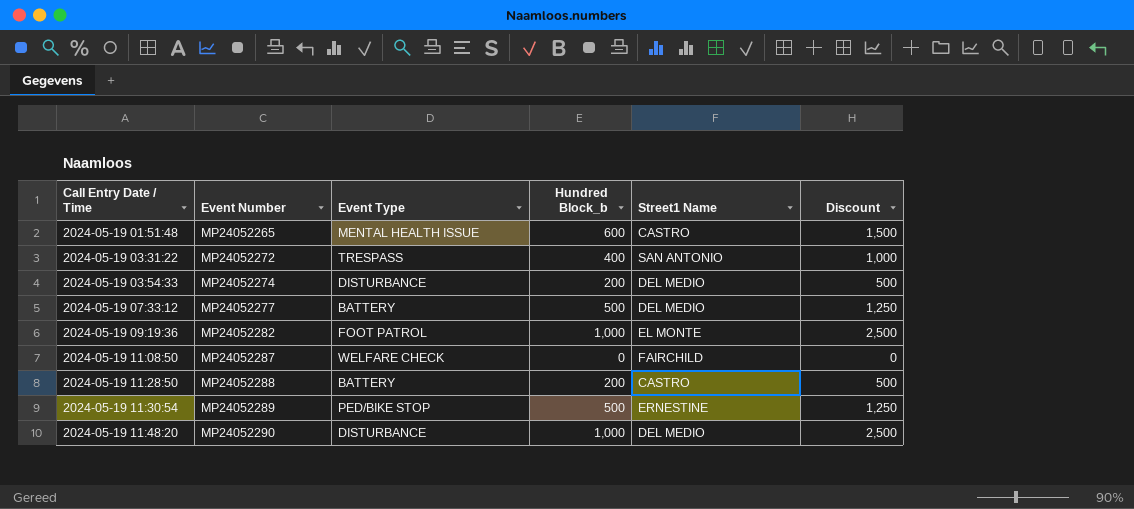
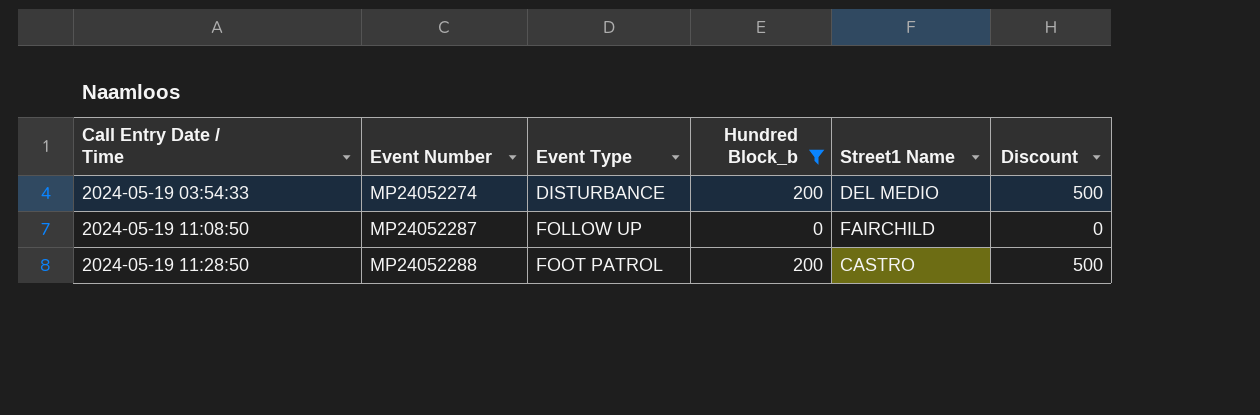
filter: none -> Hundred Block_b <= 200
2024-05-19 11:08:50 | Event Type: WELFARE CHECK -> FOLLOW UP
2024-05-19 11:28:50 | Event Type: BATTERY -> FOOT PATROL

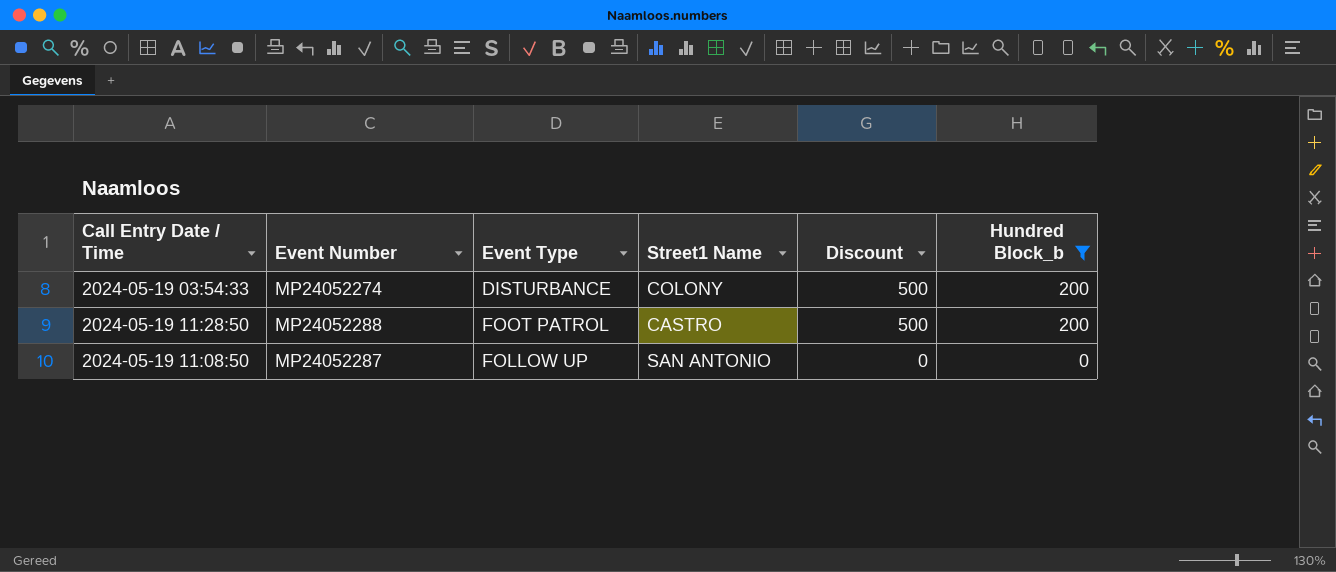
row order: Call Entry Date / Time ascending -> Discount descending
column Hundred Block_b | position: 4 -> 6
2024-05-19 03:54:33 | Street1 Name: DEL MEDIO -> COLONY
2024-05-19 11:08:50 | Street1 Name: FAIRCHILD -> SAN ANTONIO

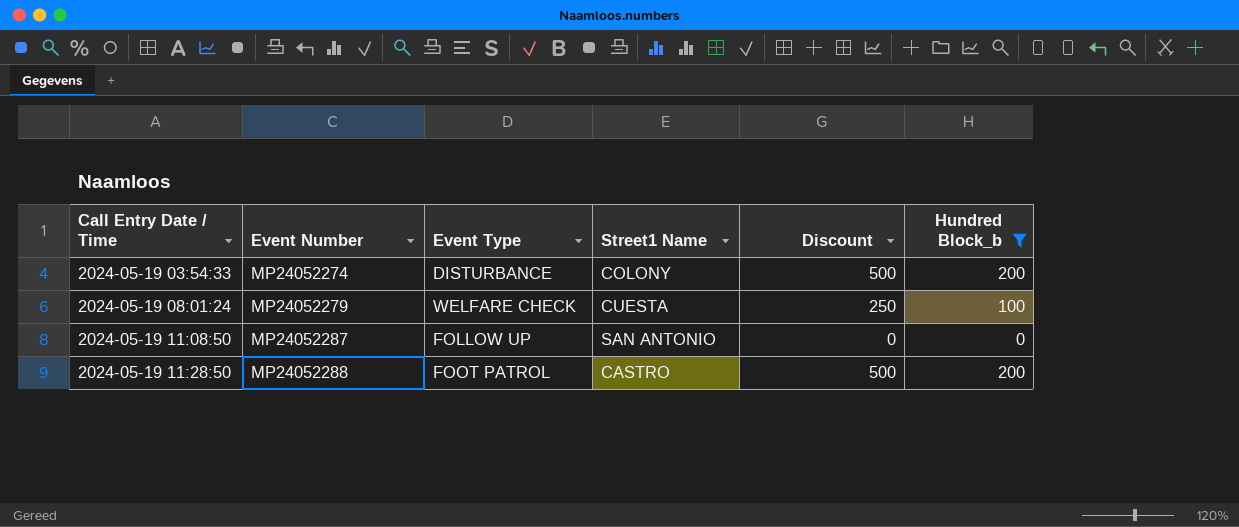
row order: Discount descending -> Call Entry Date / Time ascending
row 2024-05-19 08:01:24: none -> MP24052279 | WELFARE CHECK | CUESTA | 250 | 100

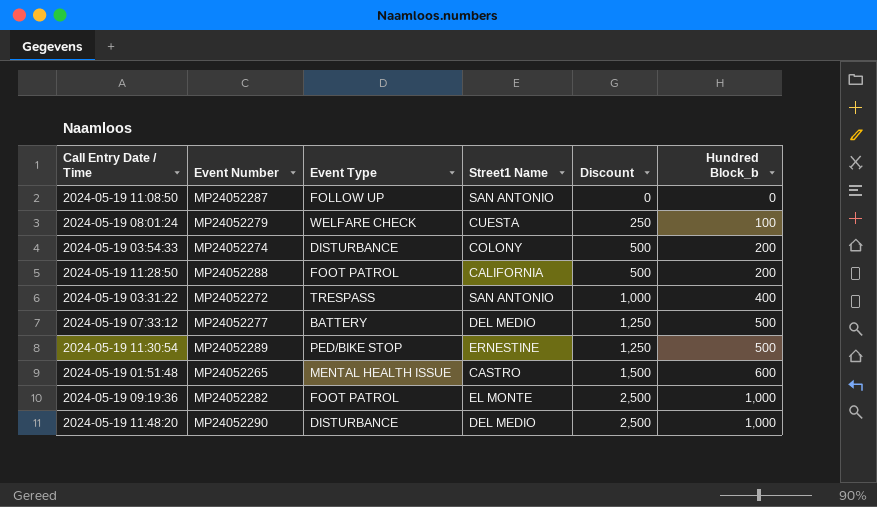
filter: Hundred Block_b <= 200 -> none
row order: Call Entry Date / Time ascending -> Discount ascending
2024-05-19 11:28:50 | Street1 Name: CASTRO -> CALIFORNIA

